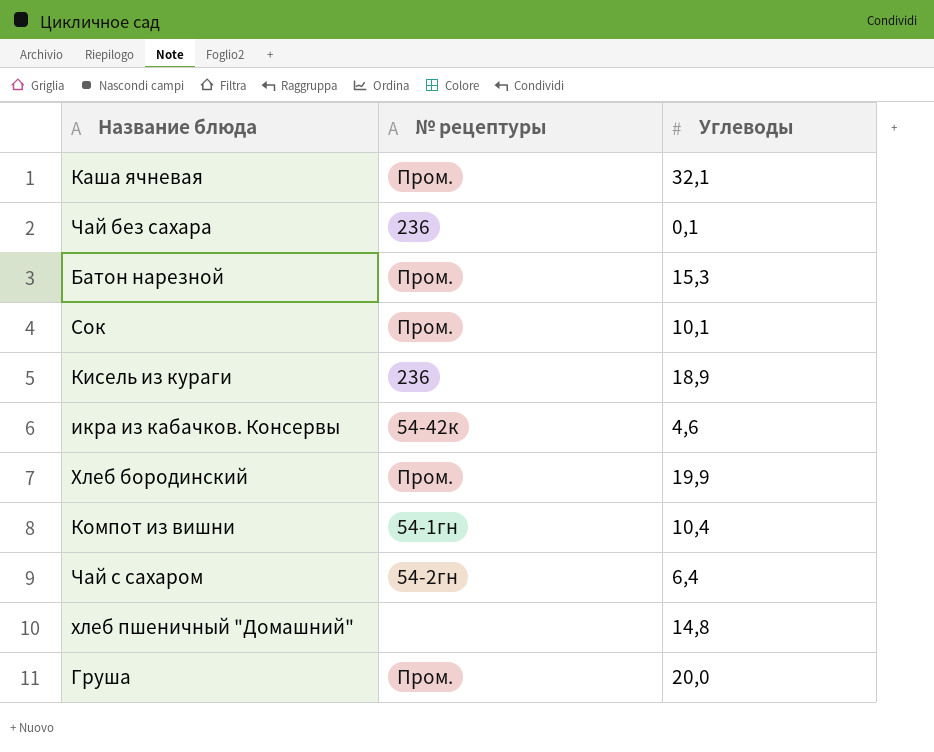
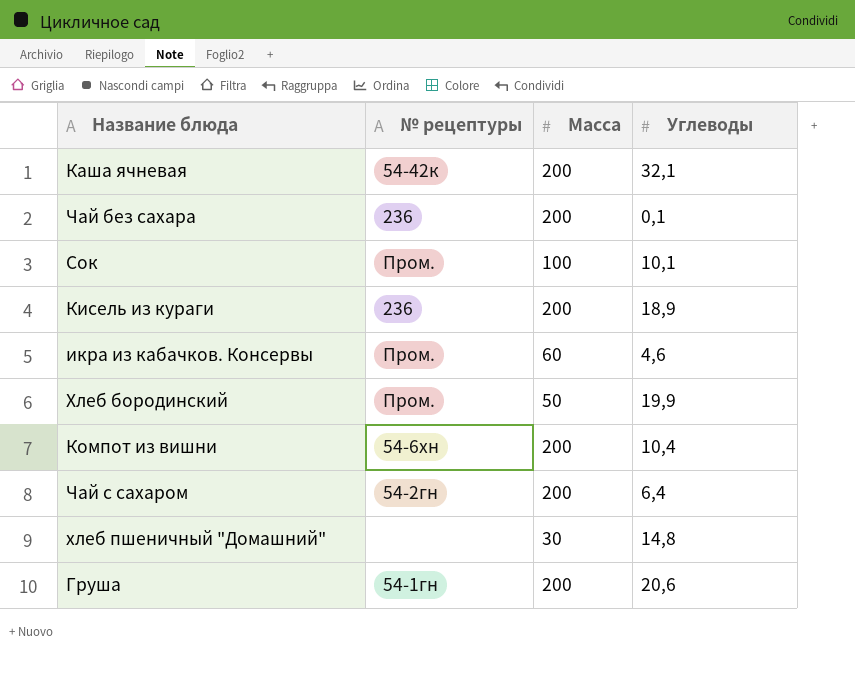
column Масса | position: none -> 3
row Батон нарезной: Пром. | 15,3 -> none
Каша ячневая | № рецептуры: Пром. -> 54-42к
икра из кабачков. Консервы | № рецептуры: 54-42к -> Пром.
Компот из вишни | № рецептуры: 54-1гн -> 54-6хн
Груша | № рецептуры: Пром. -> 54-1гн
Груша | Углеводы: 20,0 -> 20,6

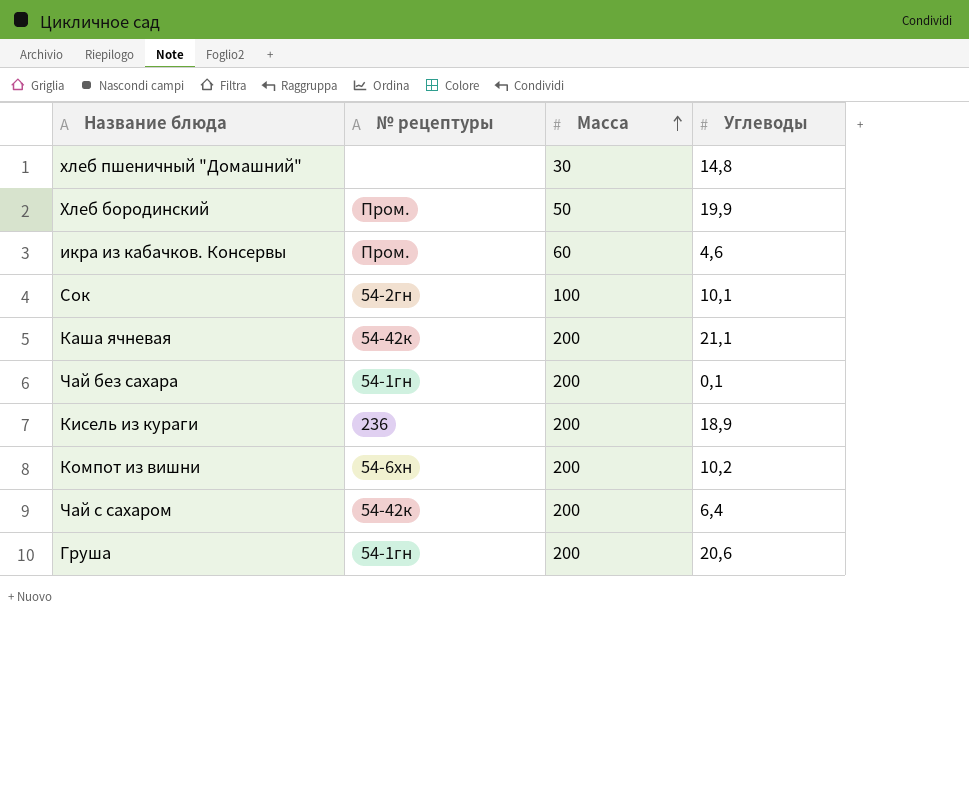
row order: none -> Масса ascending
Сок | № рецептуры: Пром. -> 54-2гн
Каша ячневая | Углеводы: 32,1 -> 21,1
Чай без сахара | № рецептуры: 236 -> 54-1гн
Компот из вишни | Углеводы: 10,4 -> 10,2
Чай с сахаром | № рецептуры: 54-2гн -> 54-42к

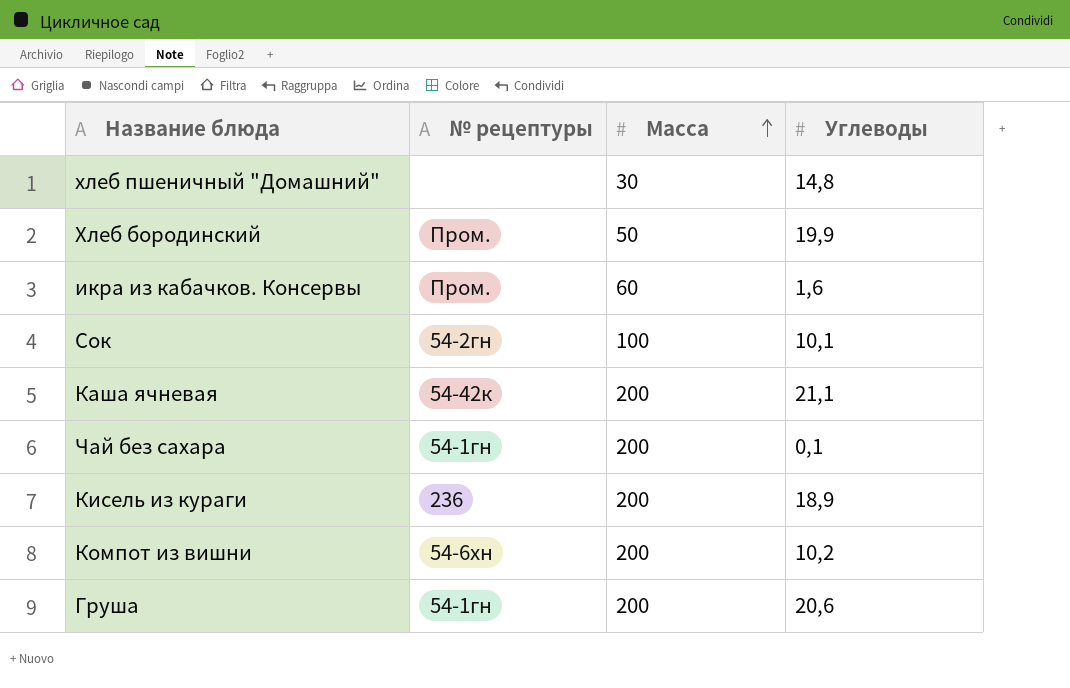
row Чай с сахаром: 54-42к | 200 | 6,4 -> none
икра из кабачков. Консервы | Углеводы: 4,6 -> 1,6

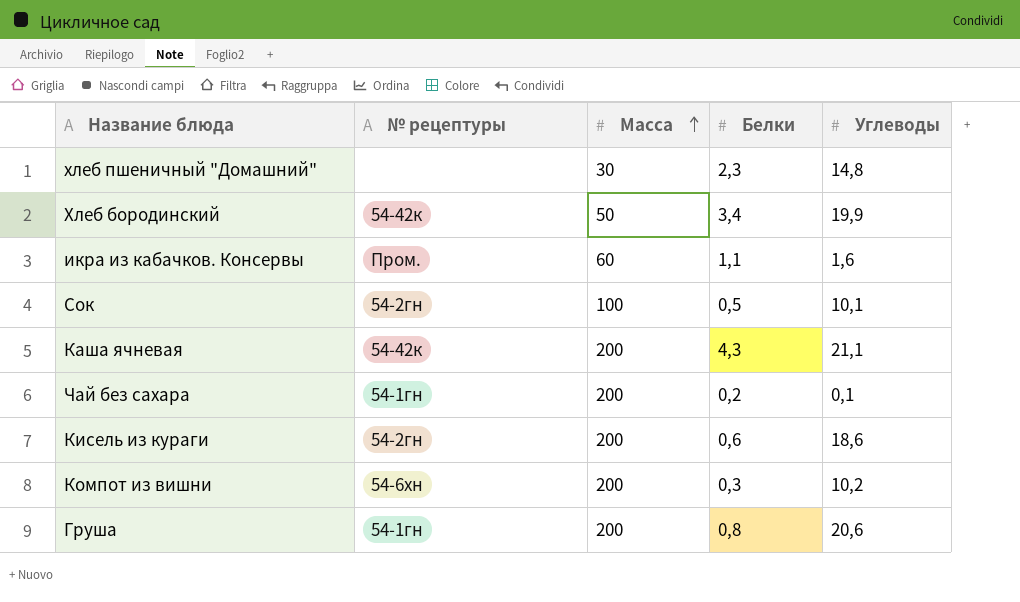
column Белки | position: none -> 4
Хлеб бородинский | № рецептуры: Пром. -> 54-42к
Кисель из кураги | № рецептуры: 236 -> 54-2гн
Кисель из кураги | Углеводы: 18,9 -> 18,6

